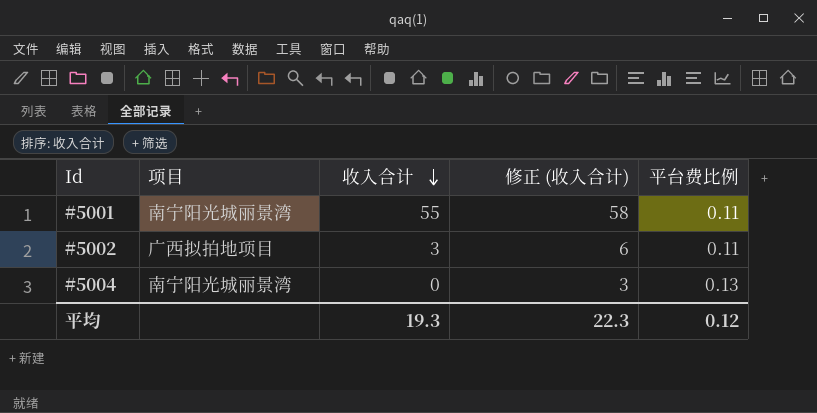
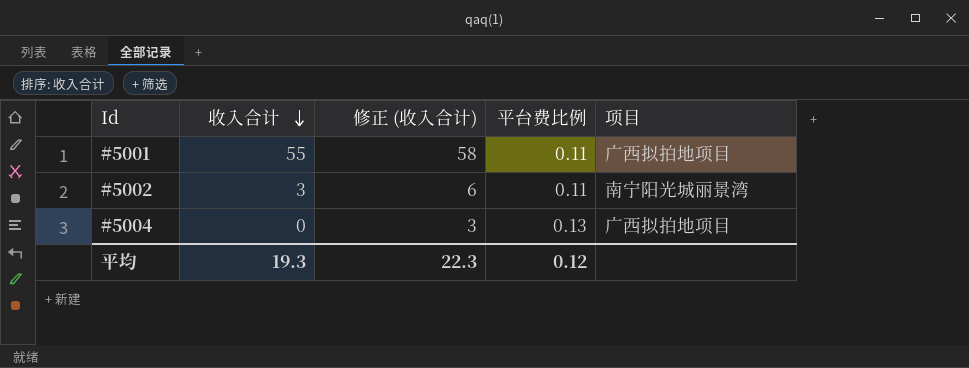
column 项目 | position: 2 -> 5
#5001 | 项目: 南宁阳光城丽景湾 -> 广西拟拍地项目
#5002 | 项目: 广西拟拍地项目 -> 南宁阳光城丽景湾
#5004 | 项目: 南宁阳光城丽景湾 -> 广西拟拍地项目

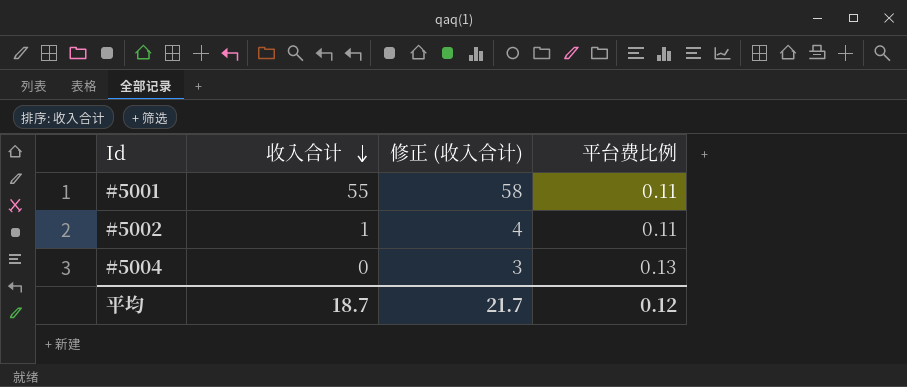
column 项目 | position: 5 -> none
#5002 | 收入合计: 3 -> 1
#5002 | 修正 (收入合计): 6 -> 4
平均 | 收入合计: 19.3 -> 18.7
平均 | 修正 (收入合计): 22.3 -> 21.7

